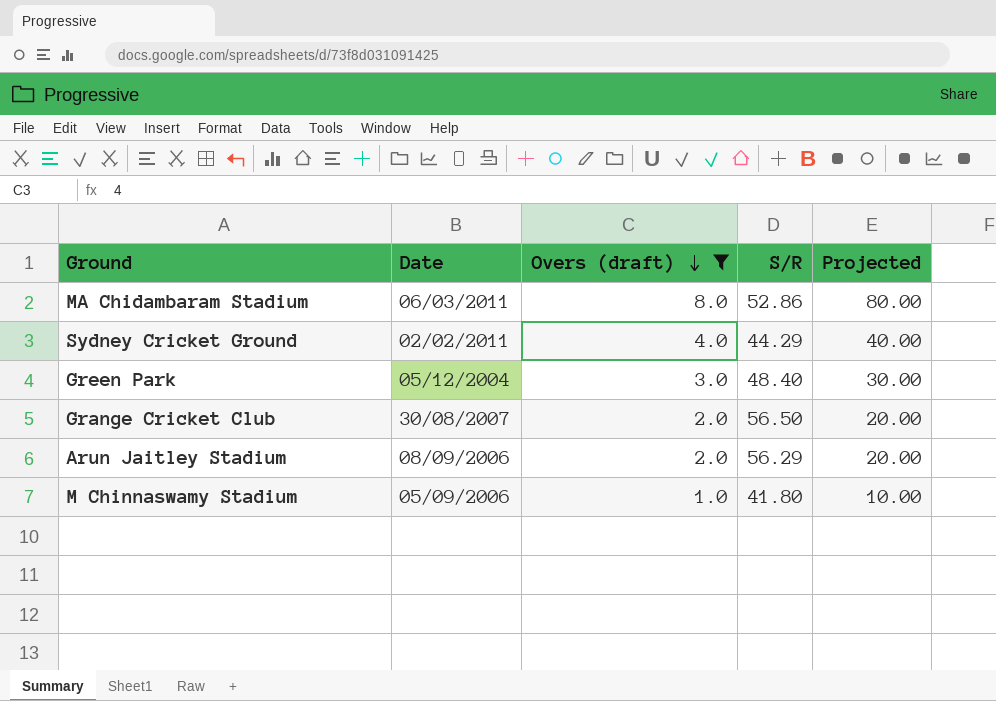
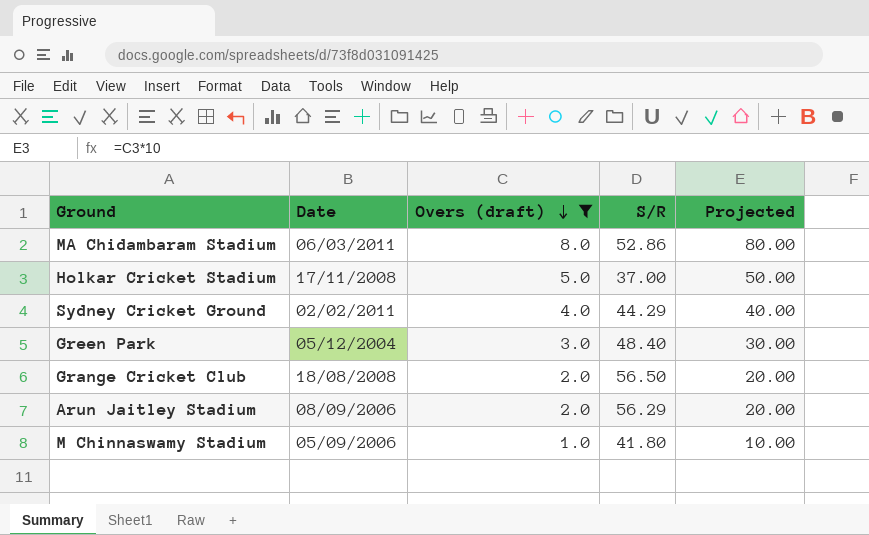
row Holkar Cricket Stadium: none -> 17/11/2008 | 5.0 | 37.00 | 50.00
Grange Cricket Club | Date: 30/08/2007 -> 18/08/2008

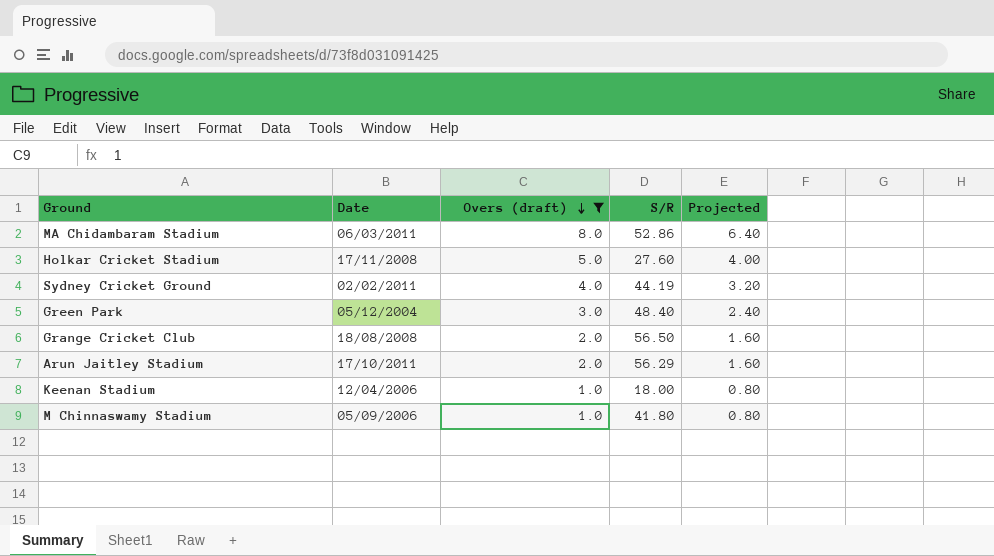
column Projected | formula: [Overs (draft)] * 10 -> [Overs (draft)] * 0.8
Holkar Cricket Stadium | S/R: 37.00 -> 27.60
Sydney Cricket Ground | S/R: 44.29 -> 44.19
Arun Jaitley Stadium | Date: 08/09/2006 -> 17/10/2011
row Keenan Stadium: none -> 12/04/2006 | 1.0 | 18.00 | 0.80

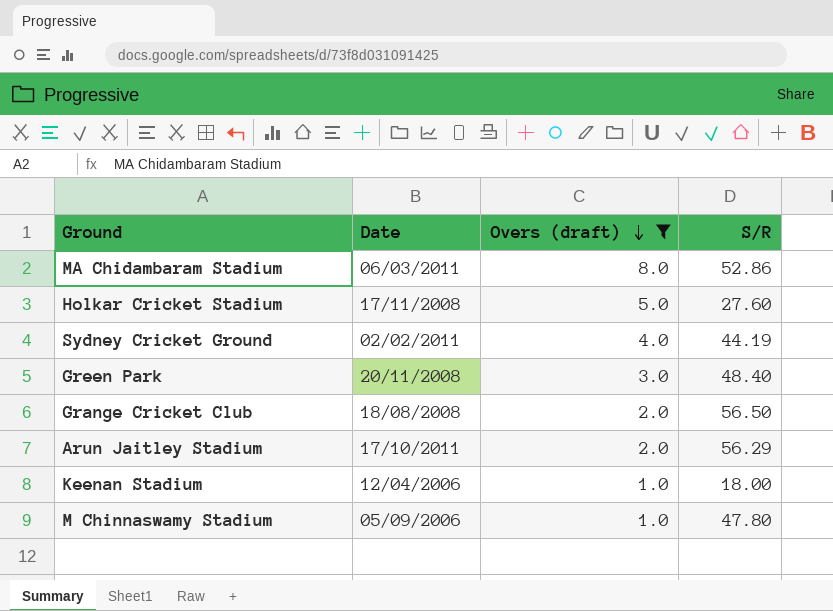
column Projected | formula: [Overs (draft)] * 0.8 -> none
Green Park | Date: 05/12/2004 -> 20/11/2008
M Chinnaswamy Stadium | S/R: 41.80 -> 47.80

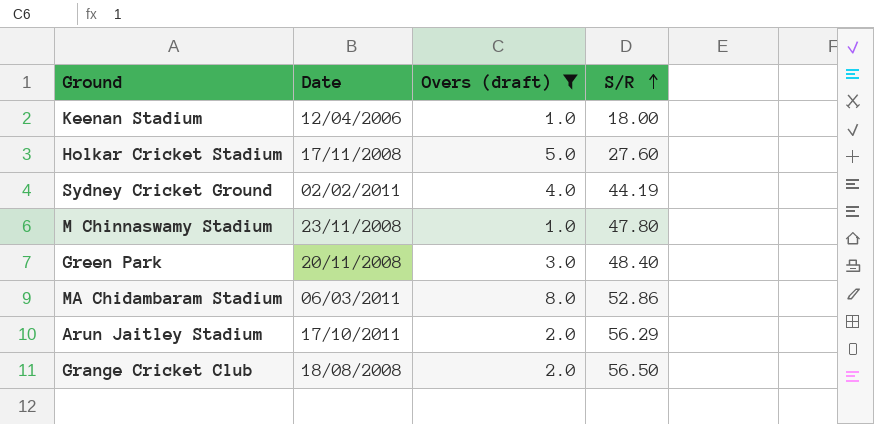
row order: Overs (draft) descending -> S/R ascending
M Chinnaswamy Stadium | Date: 05/09/2006 -> 23/11/2008

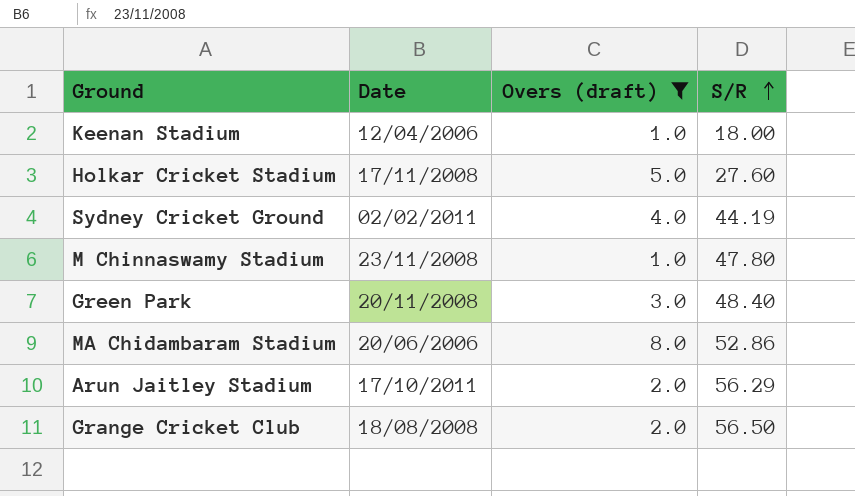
MA Chidambaram Stadium | Date: 06/03/2011 -> 20/06/2006

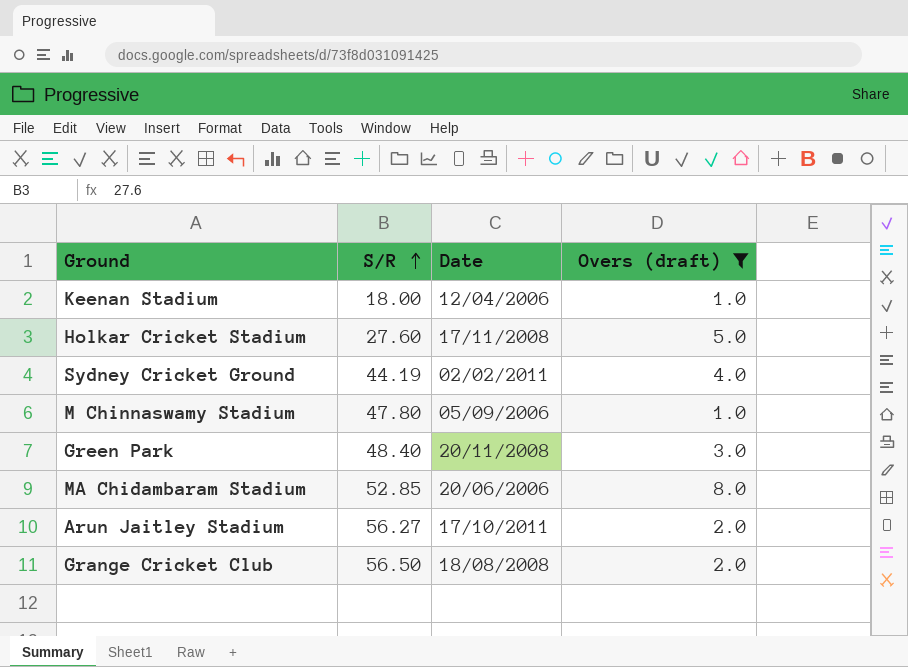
column S/R | position: 4 -> 2
M Chinnaswamy Stadium | Date: 23/11/2008 -> 05/09/2006
MA Chidambaram Stadium | S/R: 52.86 -> 52.85
Arun Jaitley Stadium | S/R: 56.29 -> 56.27

